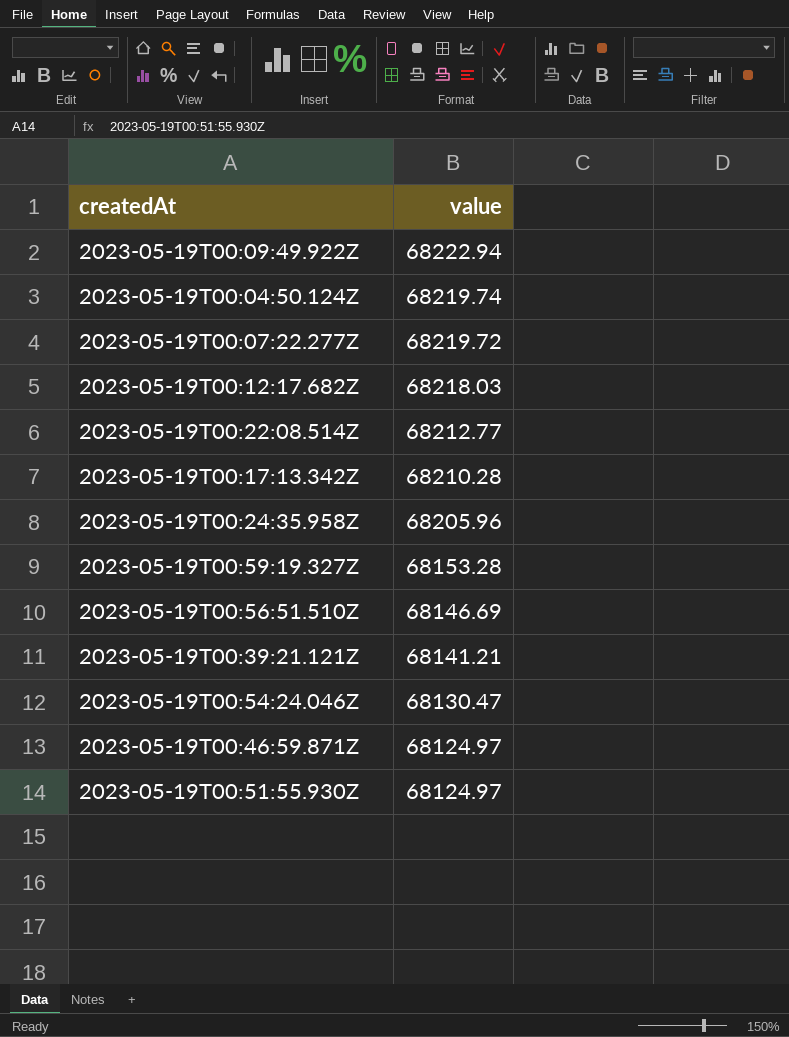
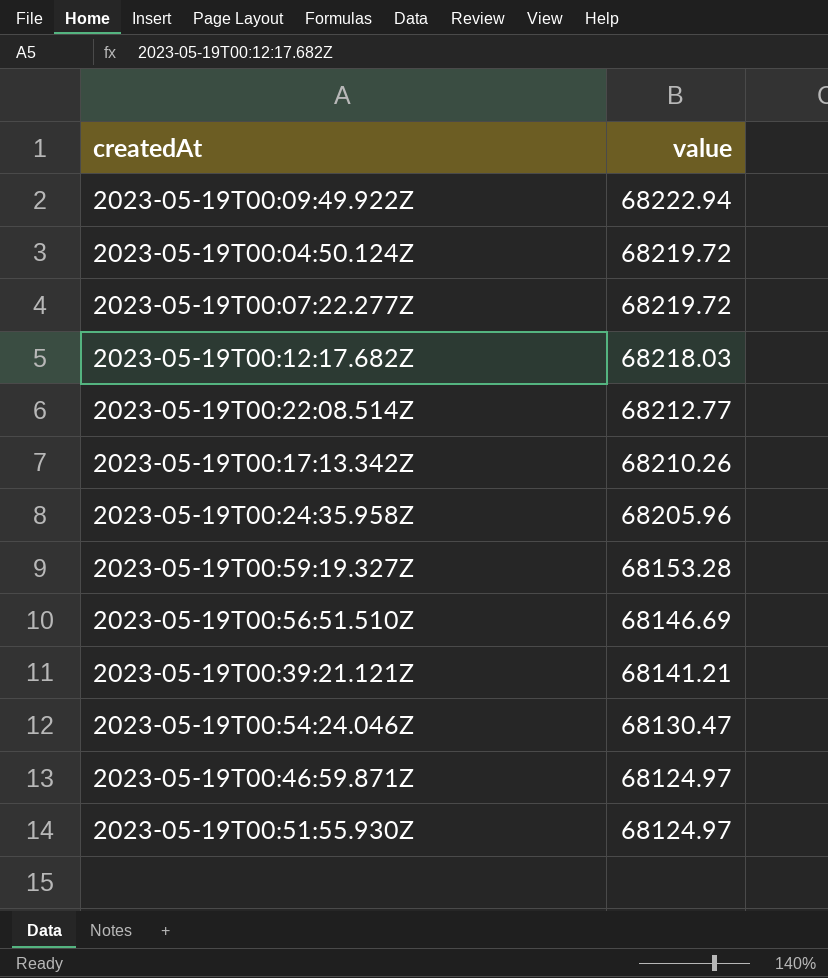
2023-05-19T00:04:50.124Z | value: 68219.74 -> 68219.72
2023-05-19T00:17:13.342Z | value: 68210.28 -> 68210.26

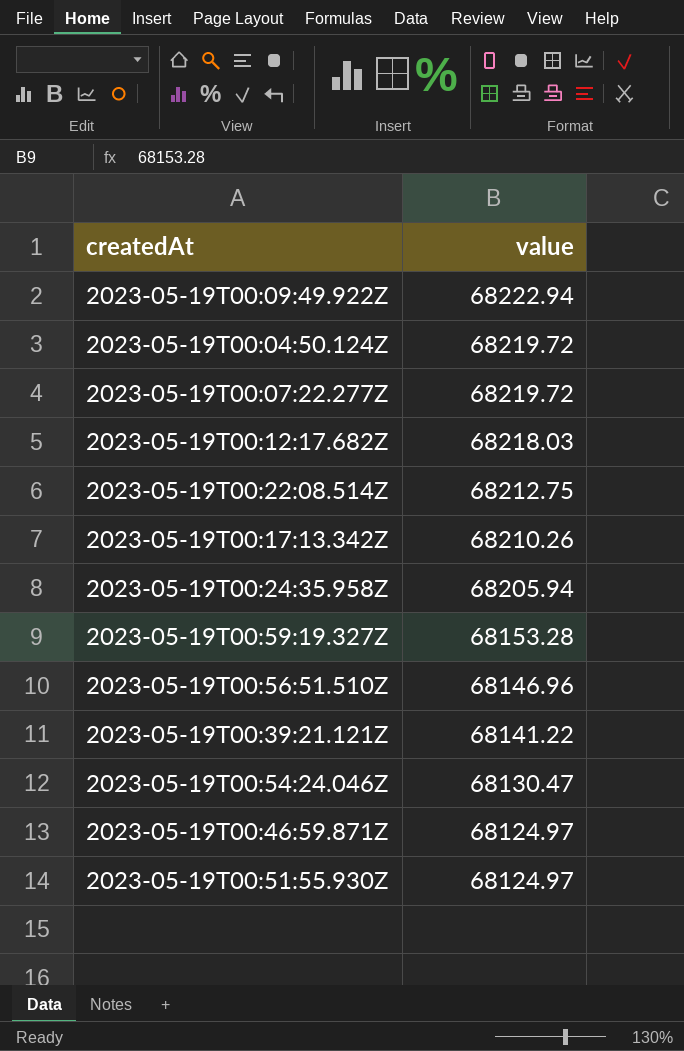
2023-05-19T00:22:08.514Z | value: 68212.77 -> 68212.75
2023-05-19T00:24:35.958Z | value: 68205.96 -> 68205.94
2023-05-19T00:56:51.510Z | value: 68146.69 -> 68146.96
2023-05-19T00:39:21.121Z | value: 68141.21 -> 68141.22

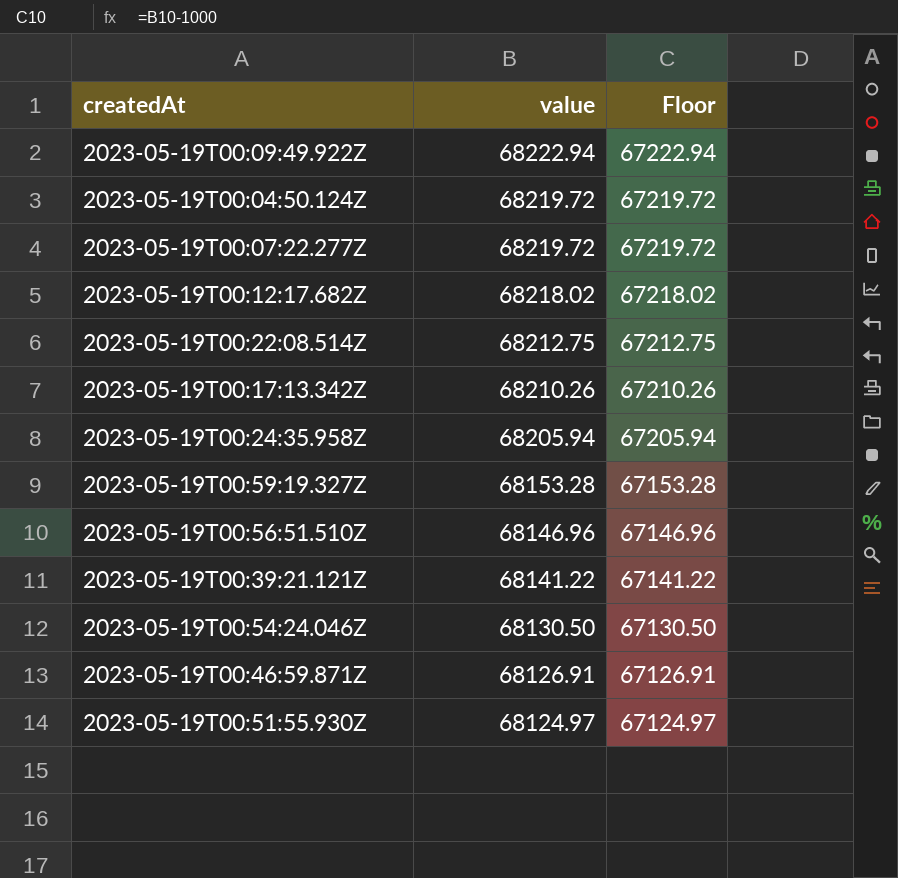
column Floor | formula: none -> [value] - 1000
2023-05-19T00:12:17.682Z | value: 68218.03 -> 68218.02
2023-05-19T00:54:24.046Z | value: 68130.47 -> 68130.50
2023-05-19T00:46:59.871Z | value: 68124.97 -> 68126.91

